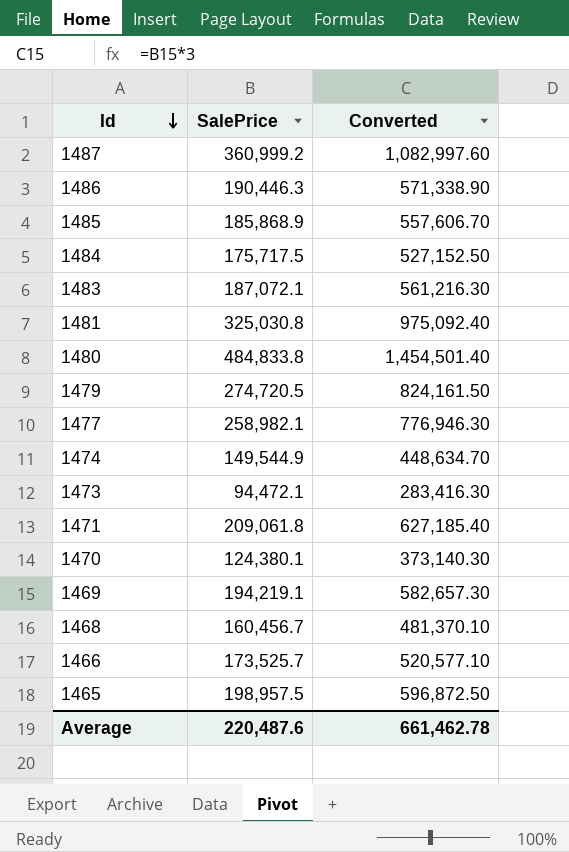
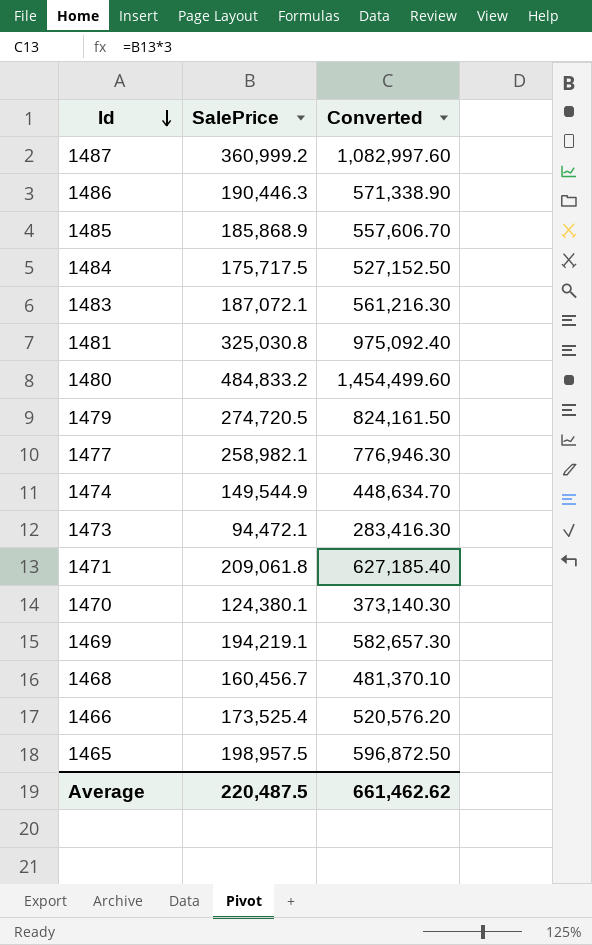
1480 | SalePrice: 484,833.8 -> 484,833.2
1480 | Converted: 1,454,501.40 -> 1,454,499.60
1466 | SalePrice: 173,525.7 -> 173,525.4
1466 | Converted: 520,577.10 -> 520,576.20
Average | SalePrice: 220,487.6 -> 220,487.5
Average | Converted: 661,462.78 -> 661,462.62

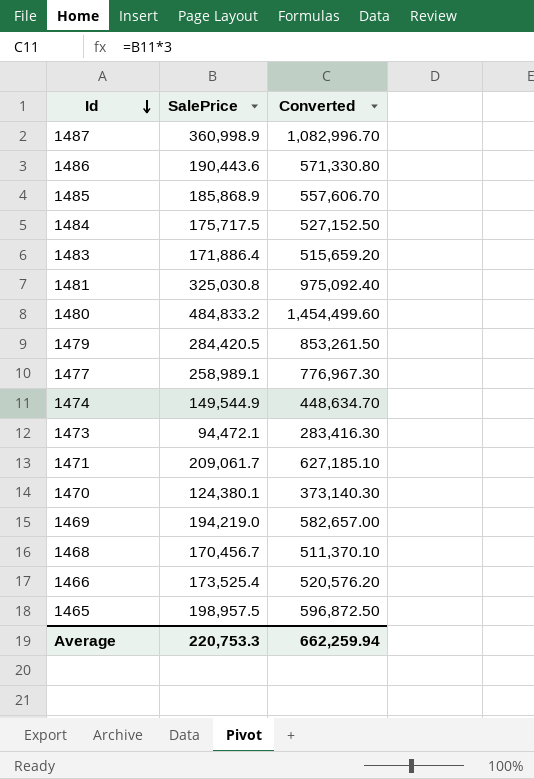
1487 | SalePrice: 360,999.2 -> 360,998.9
1487 | Converted: 1,082,997.60 -> 1,082,996.70
1486 | SalePrice: 190,446.3 -> 190,443.6
1486 | Converted: 571,338.90 -> 571,330.80
1483 | SalePrice: 187,072.1 -> 171,886.4
1483 | Converted: 561,216.30 -> 515,659.20
1479 | SalePrice: 274,720.5 -> 284,420.5
1479 | Converted: 824,161.50 -> 853,261.50
1477 | SalePrice: 258,982.1 -> 258,989.1
1477 | Converted: 776,946.30 -> 776,967.30
1471 | SalePrice: 209,061.8 -> 209,061.7
1471 | Converted: 627,185.40 -> 627,185.10
1469 | SalePrice: 194,219.1 -> 194,219.0
1469 | Converted: 582,657.30 -> 582,657.00
1468 | SalePrice: 160,456.7 -> 170,456.7
1468 | Converted: 481,370.10 -> 511,370.10
Average | SalePrice: 220,487.5 -> 220,753.3
Average | Converted: 661,462.62 -> 662,259.94

